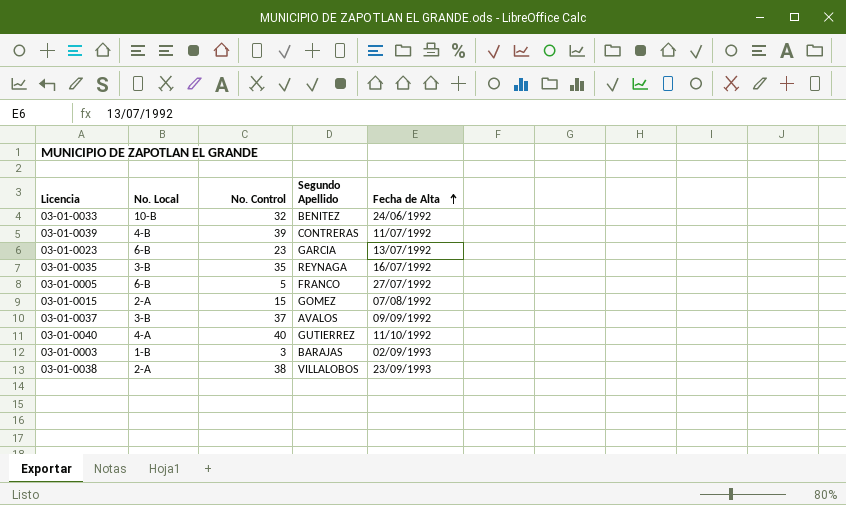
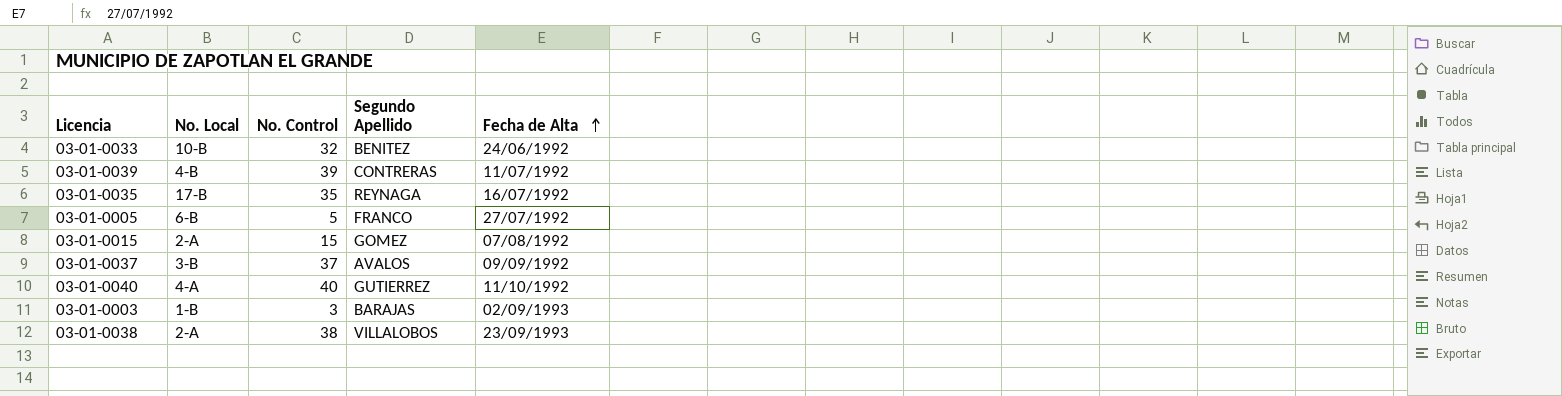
row 03-01-0023: 6-B | 23 | GARCIA | 13/07/1992 -> none
03-01-0035 | No. Local: 3-B -> 17-B

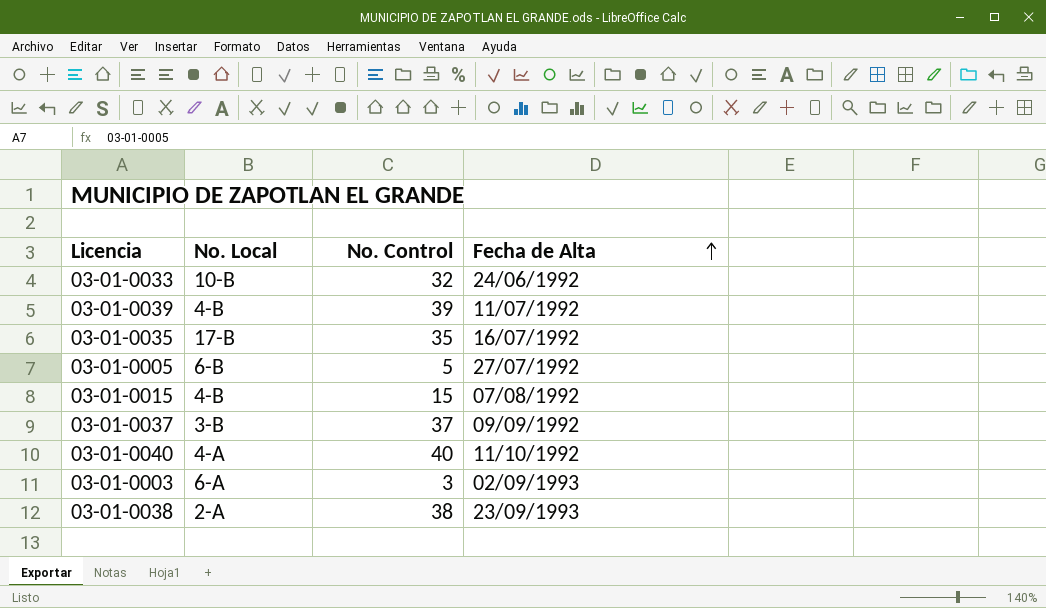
column Segundo Apellido | position: 4 -> none
03-01-0015 | No. Local: 2-A -> 4-B
03-01-0003 | No. Local: 1-B -> 6-A

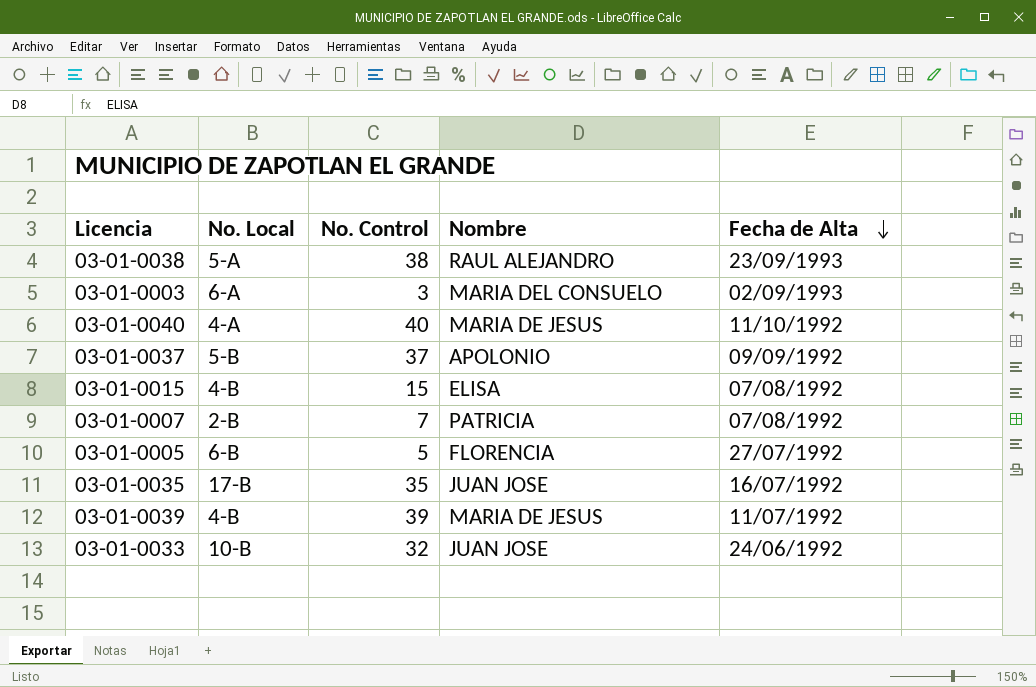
row order: Fecha de Alta ascending -> Fecha de Alta descending
column Nombre | position: none -> 4
03-01-0038 | No. Local: 2-A -> 5-A
03-01-0037 | No. Local: 3-B -> 5-B
row 03-01-0007: none -> 2-B | 7 | PATRICIA | 07/08/1992

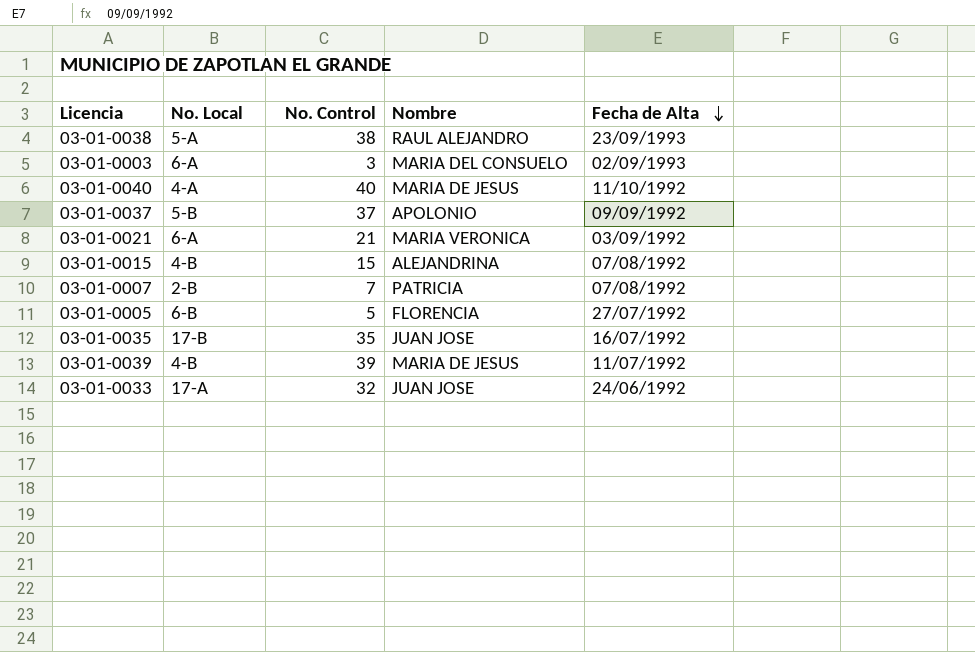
row 03-01-0021: none -> 6-A | 21 | MARIA VERONICA | 03/09/1992
03-01-0015 | Nombre: ELISA -> ALEJANDRINA
03-01-0033 | No. Local: 10-B -> 17-A

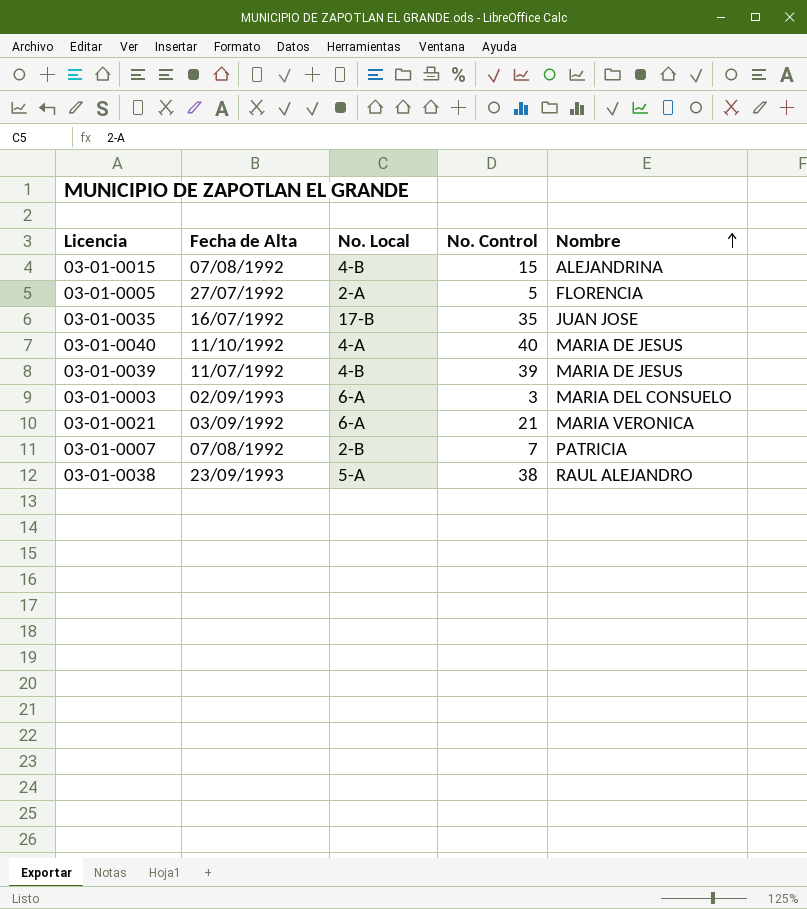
row order: Fecha de Alta descending -> Nombre ascending
column Fecha de Alta | position: 5 -> 2
row 03-01-0037: 5-B | 37 | APOLONIO | 09/09/1992 -> none
row 03-01-0033: 17-A | 32 | JUAN JOSE | 24/06/1992 -> none
03-01-0005 | No. Local: 6-B -> 2-A

